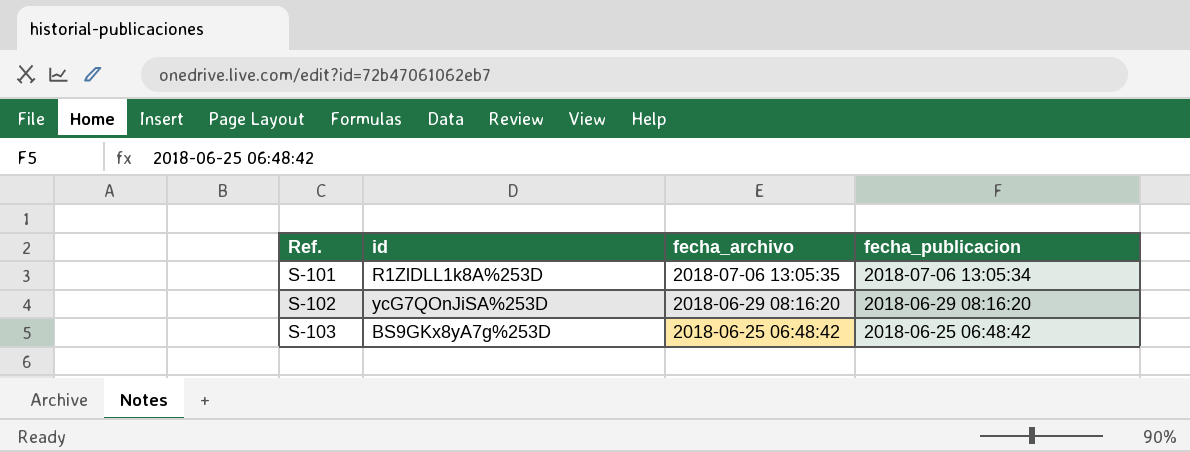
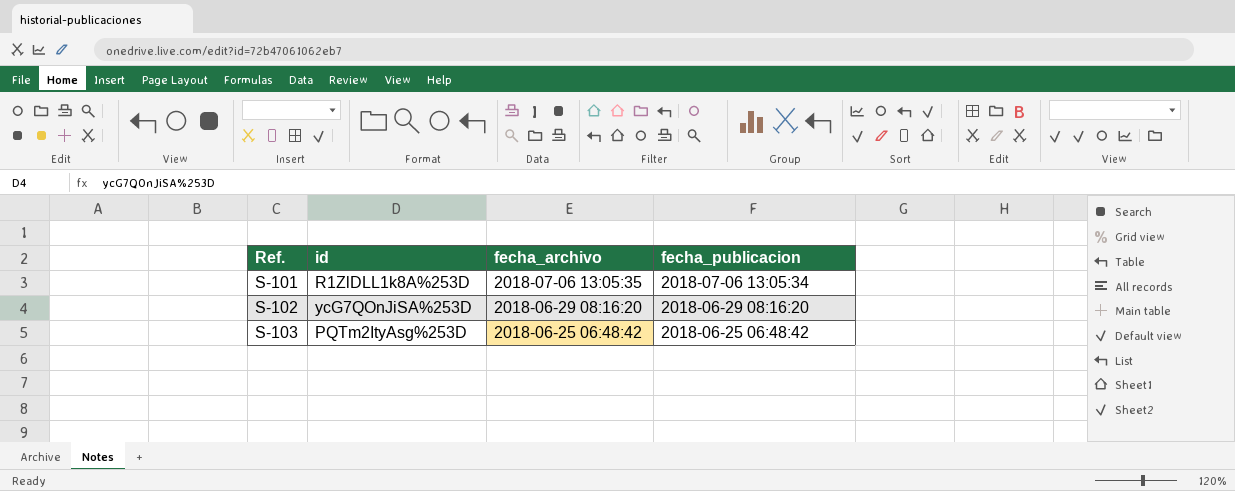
S-103 | id: BS9GKx8yA7g%253D -> PQTm2ItyAsg%253D

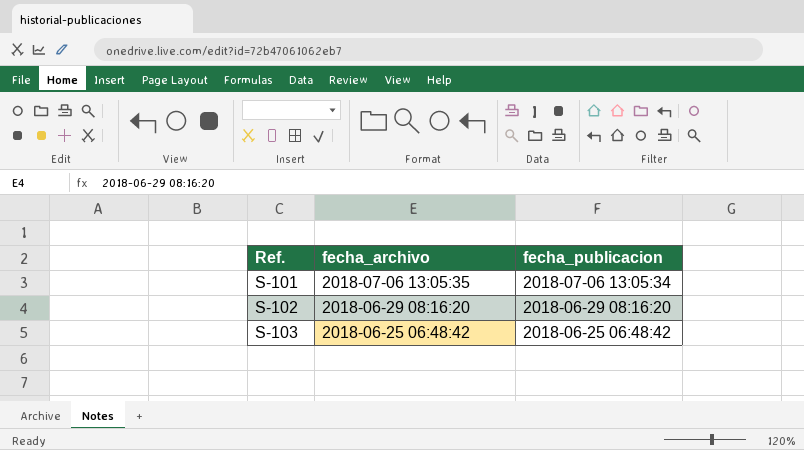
column id | position: 2 -> none

